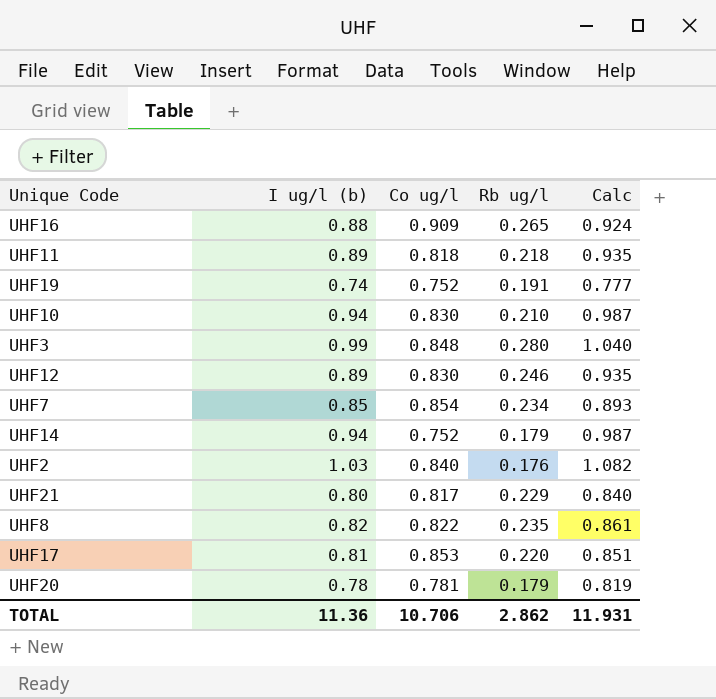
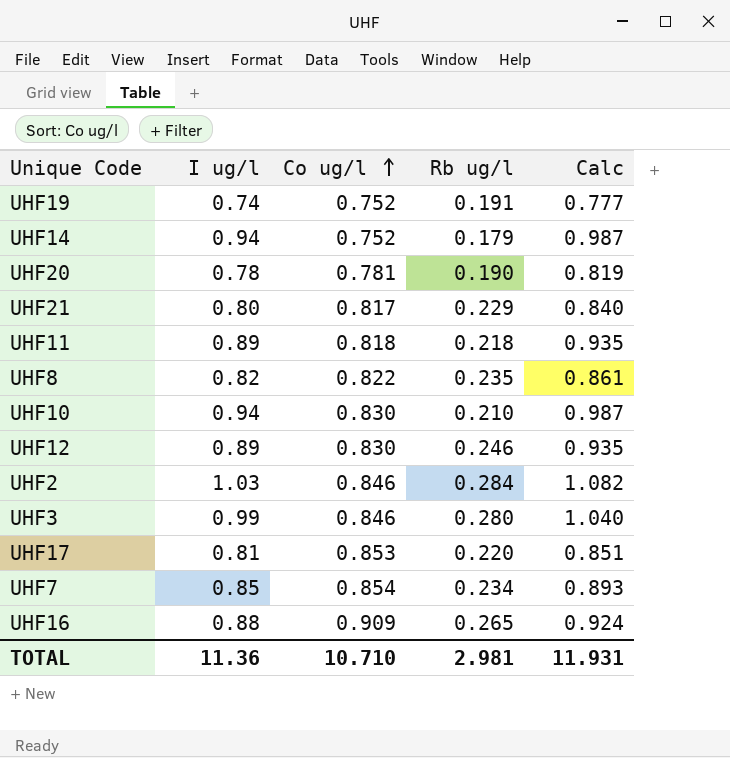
row order: none -> Co ug/l ascending
column name: I ug/l (b) -> I ug/l
UHF20 | Rb ug/l: 0.179 -> 0.190
UHF2 | Co ug/l: 0.840 -> 0.846
UHF2 | Rb ug/l: 0.176 -> 0.284
UHF3 | Co ug/l: 0.848 -> 0.846
TOTAL | Co ug/l: 10.706 -> 10.710
TOTAL | Rb ug/l: 2.862 -> 2.981

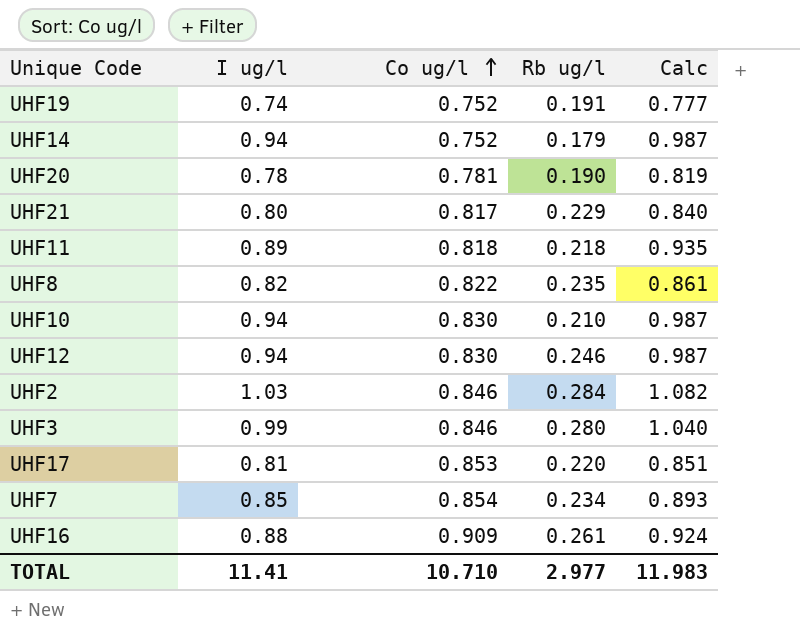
UHF12 | I ug/l: 0.89 -> 0.94
UHF12 | Calc: 0.935 -> 0.987
UHF16 | Rb ug/l: 0.265 -> 0.261
TOTAL | I ug/l: 11.36 -> 11.41
TOTAL | Rb ug/l: 2.981 -> 2.977
TOTAL | Calc: 11.931 -> 11.983

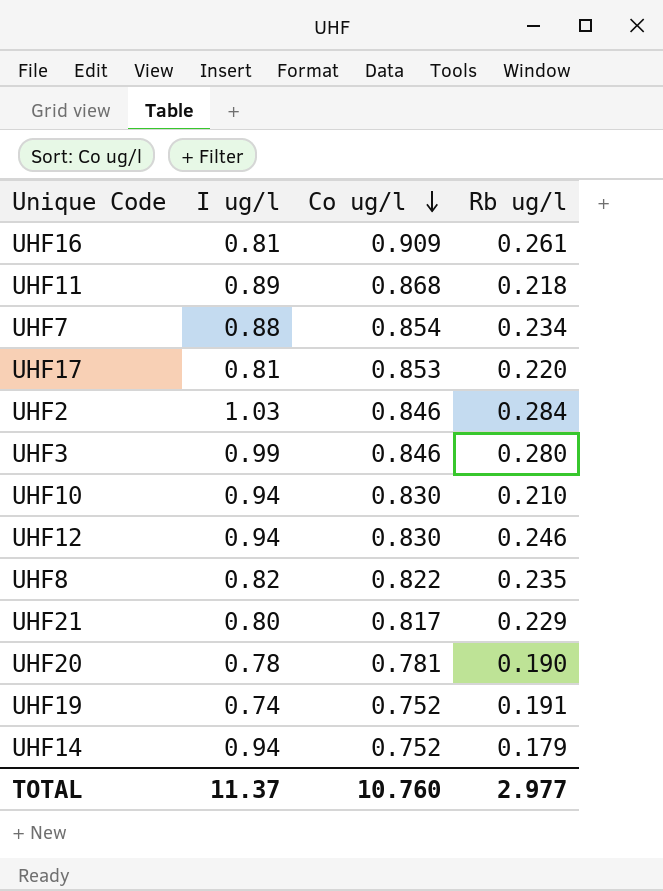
row order: Co ug/l ascending -> Co ug/l descending
column Calc | formula: [I ug/l] * 1.05 -> none
UHF16 | I ug/l: 0.88 -> 0.81
UHF11 | Co ug/l: 0.818 -> 0.868
UHF7 | I ug/l: 0.85 -> 0.88
TOTAL | I ug/l: 11.41 -> 11.37
TOTAL | Co ug/l: 10.710 -> 10.760

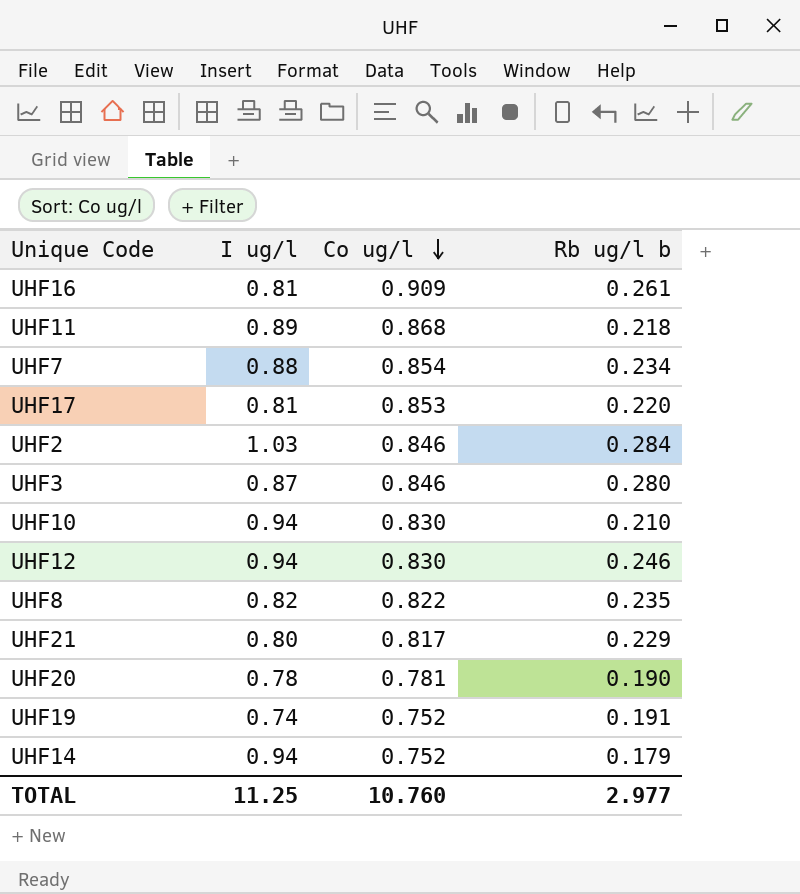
column name: Rb ug/l -> Rb ug/l b
UHF3 | I ug/l: 0.99 -> 0.87
TOTAL | I ug/l: 11.37 -> 11.25

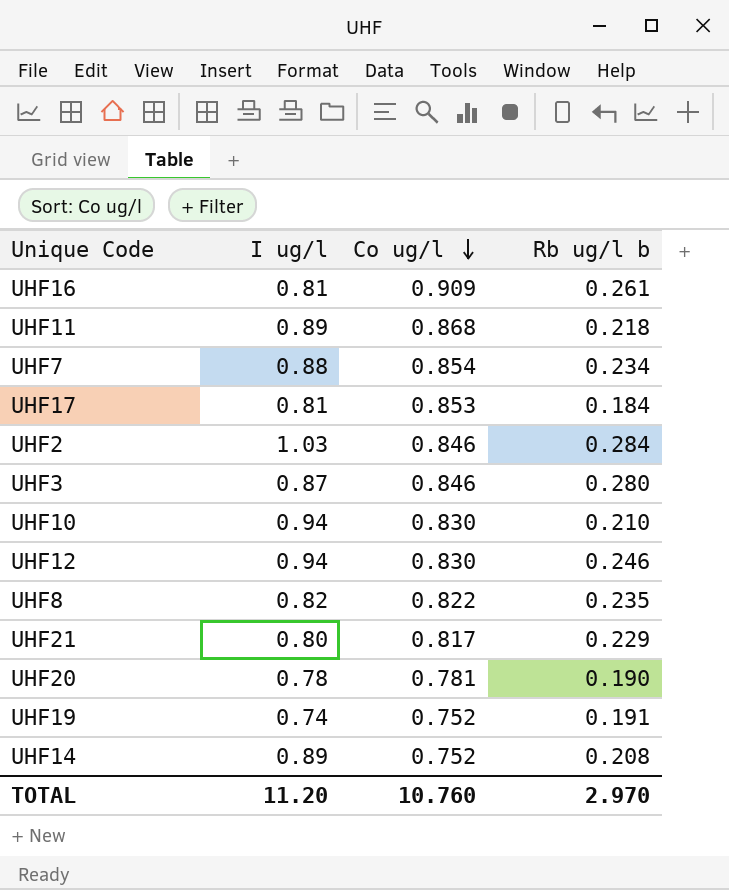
UHF17 | Rb ug/l b: 0.220 -> 0.184
UHF14 | I ug/l: 0.94 -> 0.89
UHF14 | Rb ug/l b: 0.179 -> 0.208
TOTAL | I ug/l: 11.25 -> 11.20
TOTAL | Rb ug/l b: 2.977 -> 2.970

